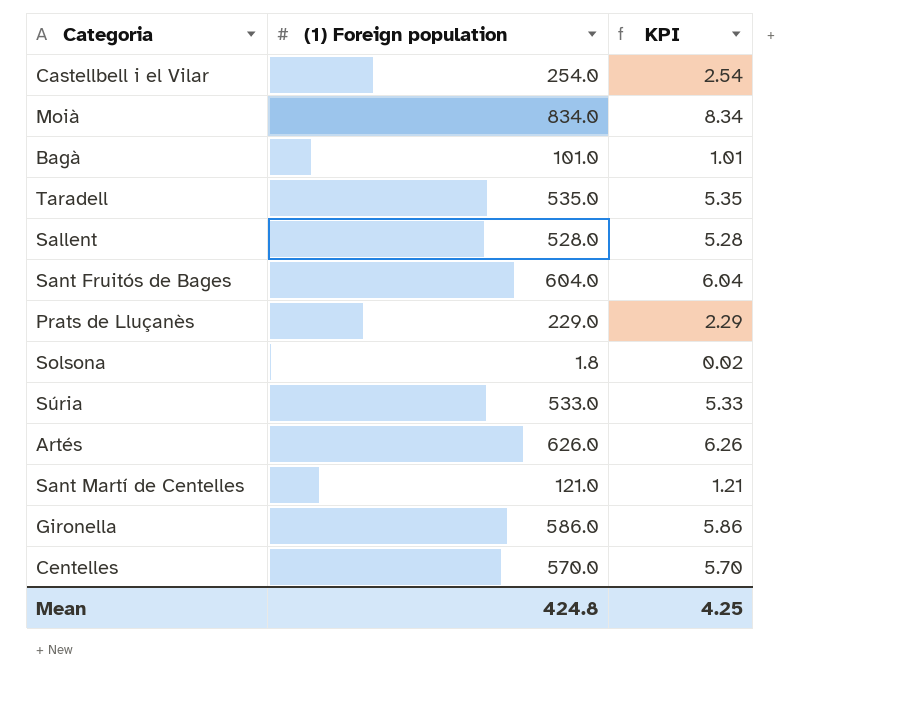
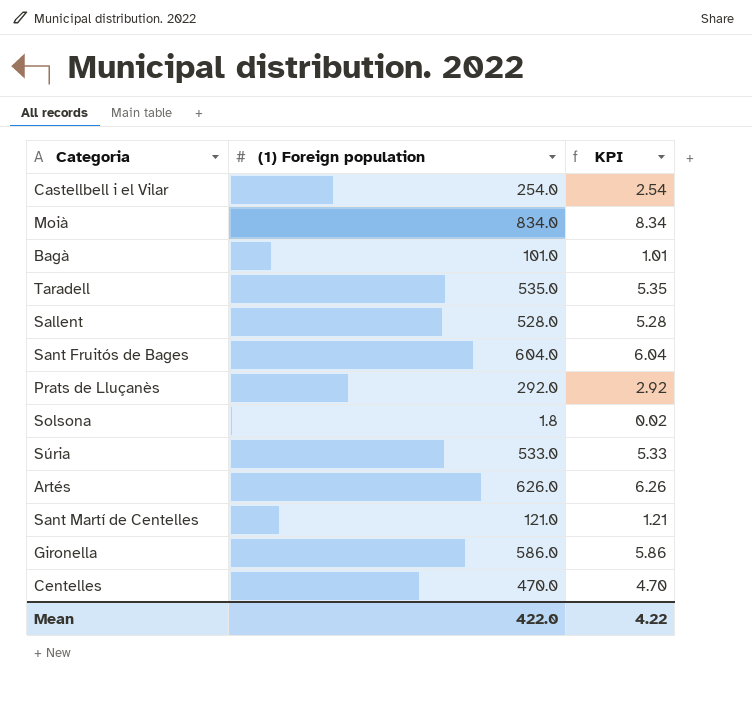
Prats de Lluçanès | (1) Foreign population: 229.0 -> 292.0
Prats de Lluçanès | KPI: 2.29 -> 2.92
Centelles | (1) Foreign population: 570.0 -> 470.0
Centelles | KPI: 5.70 -> 4.70
Mean | (1) Foreign population: 424.8 -> 422.0
Mean | KPI: 4.25 -> 4.22

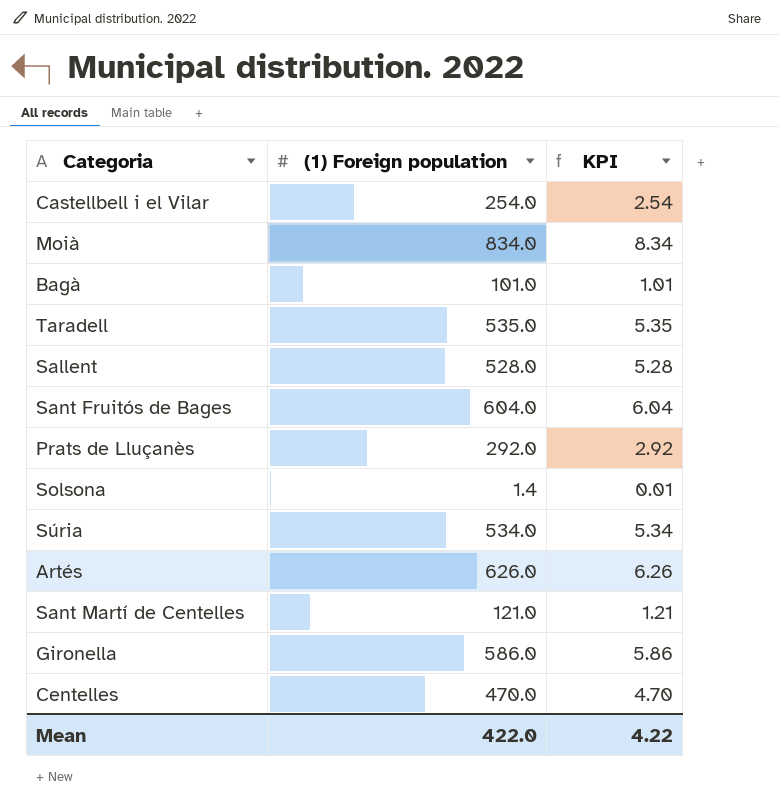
Solsona | (1) Foreign population: 1.8 -> 1.4
Solsona | KPI: 0.02 -> 0.01
Súria | (1) Foreign population: 533.0 -> 534.0
Súria | KPI: 5.33 -> 5.34

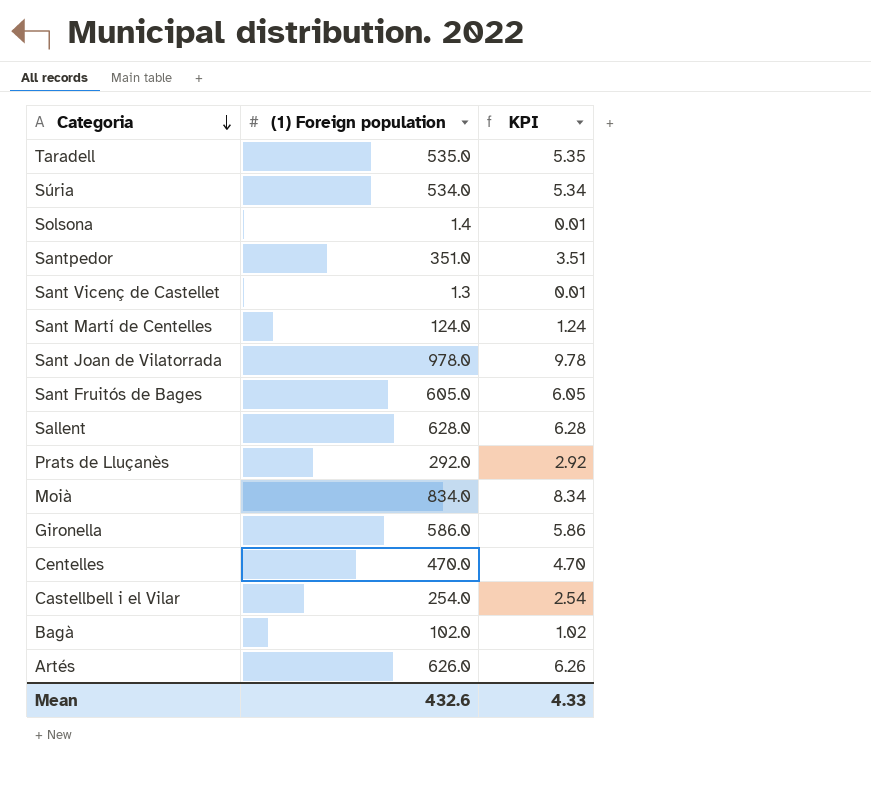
row order: none -> Categoria descending
row Santpedor: none -> 351.0 | 3.51
row Sant Vicenç de Castellet: none -> 1.3 | 0.01
Sant Martí de Centelles | (1) Foreign population: 121.0 -> 124.0
Sant Martí de Centelles | KPI: 1.21 -> 1.24
row Sant Joan de Vilatorrada: none -> 978.0 | 9.78
Sant Fruitós de Bages | (1) Foreign population: 604.0 -> 605.0
Sant Fruitós de Bages | KPI: 6.04 -> 6.05
Sallent | (1) Foreign population: 528.0 -> 628.0
Sallent | KPI: 5.28 -> 6.28
Bagà | (1) Foreign population: 101.0 -> 102.0
Bagà | KPI: 1.01 -> 1.02
Mean | (1) Foreign population: 422.0 -> 432.6
Mean | KPI: 4.22 -> 4.33

